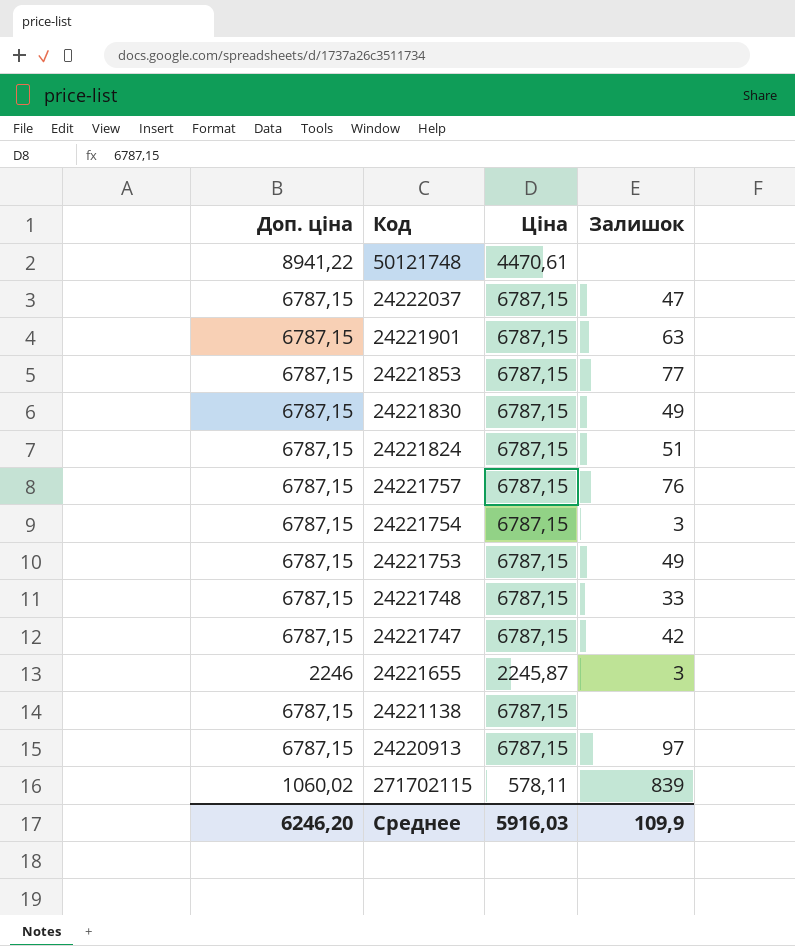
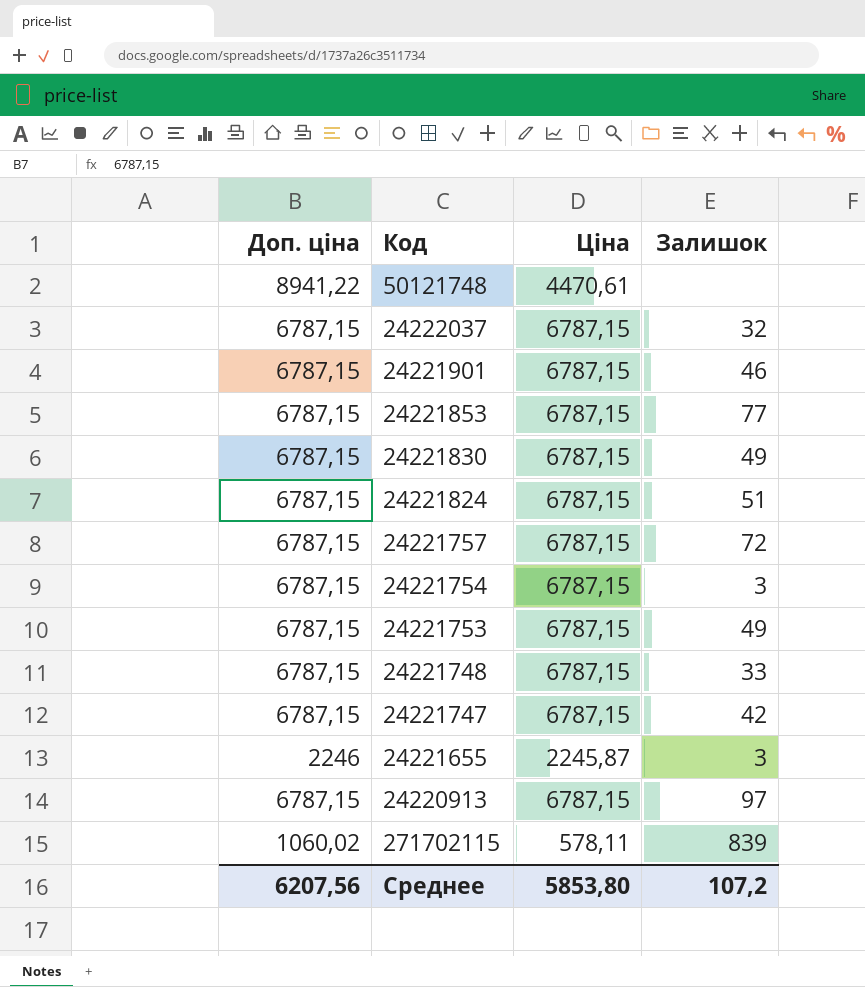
row 24221138: 6787,15 | 6787,15 | none -> none
24222037 | Залишок: 47 -> 32
24221901 | Залишок: 63 -> 46
24221757 | Залишок: 76 -> 72
Среднее | Доп. ціна: 6246,20 -> 6207,56
Среднее | Ціна: 5916,03 -> 5853,80
Среднее | Залишок: 109,9 -> 107,2

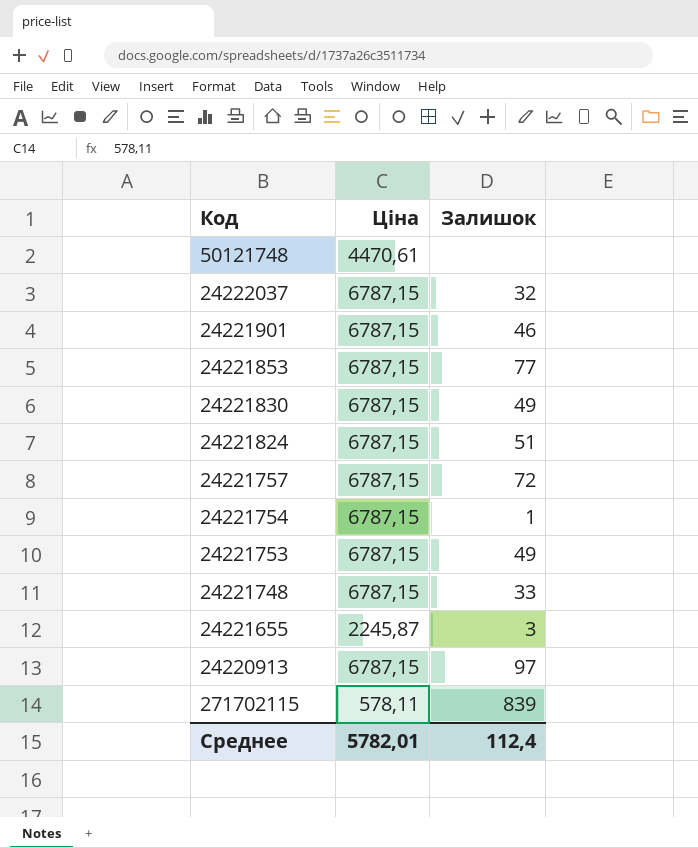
column Доп. ціна | position: 1 -> none
row 24221747: 6787,15 | 6787,15 | 42 -> none
24221754 | Залишок: 3 -> 1
Среднее | Ціна: 5853,80 -> 5782,01
Среднее | Залишок: 107,2 -> 112,4

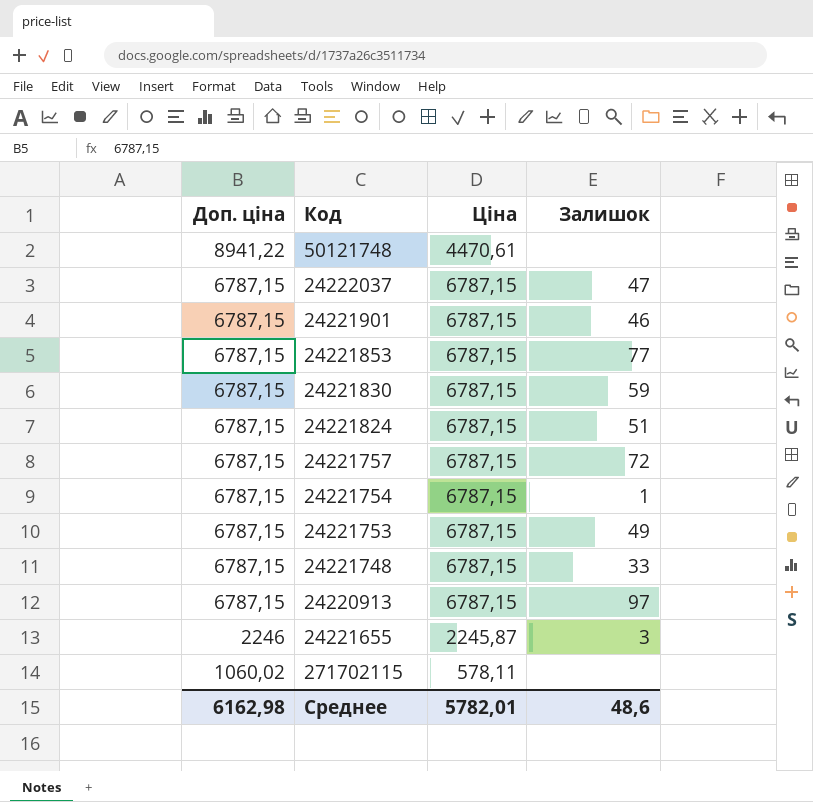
row order: none -> Доп. ціна descending
column Доп. ціна | position: none -> 1
24222037 | Залишок: 32 -> 47
24221830 | Залишок: 49 -> 59
271702115 | Залишок: 839 -> none
Среднее | Залишок: 112,4 -> 48,6

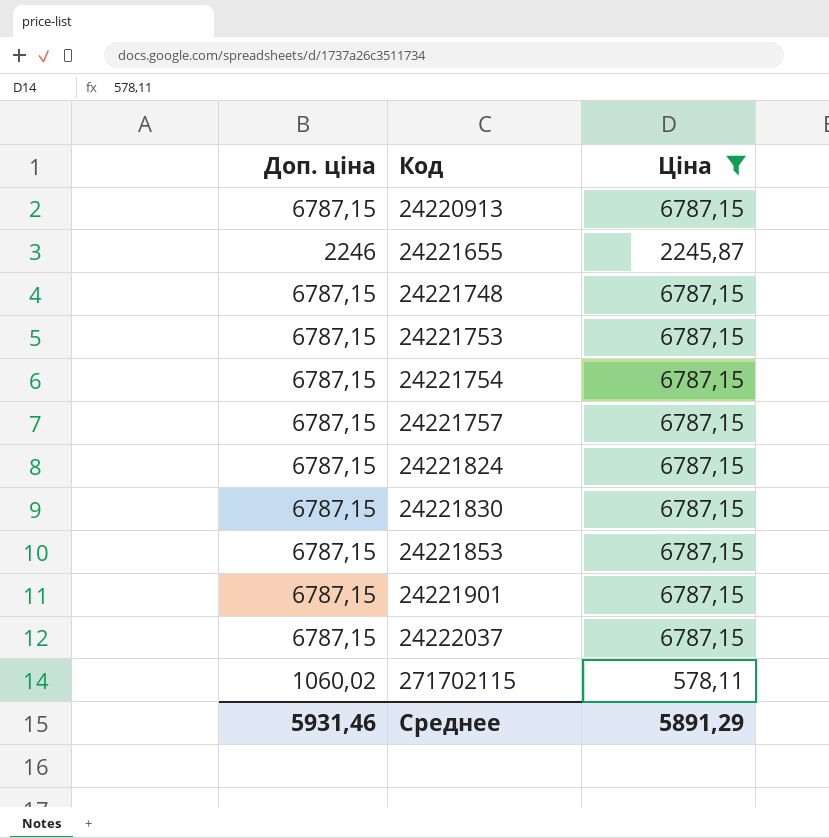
filter: none -> Ціна != 4470,61
row order: Доп. ціна descending -> Код ascending
column Залишок | position: 4 -> none
Среднее | Доп. ціна: 6162,98 -> 5931,46
Среднее | Ціна: 5782,01 -> 5891,29

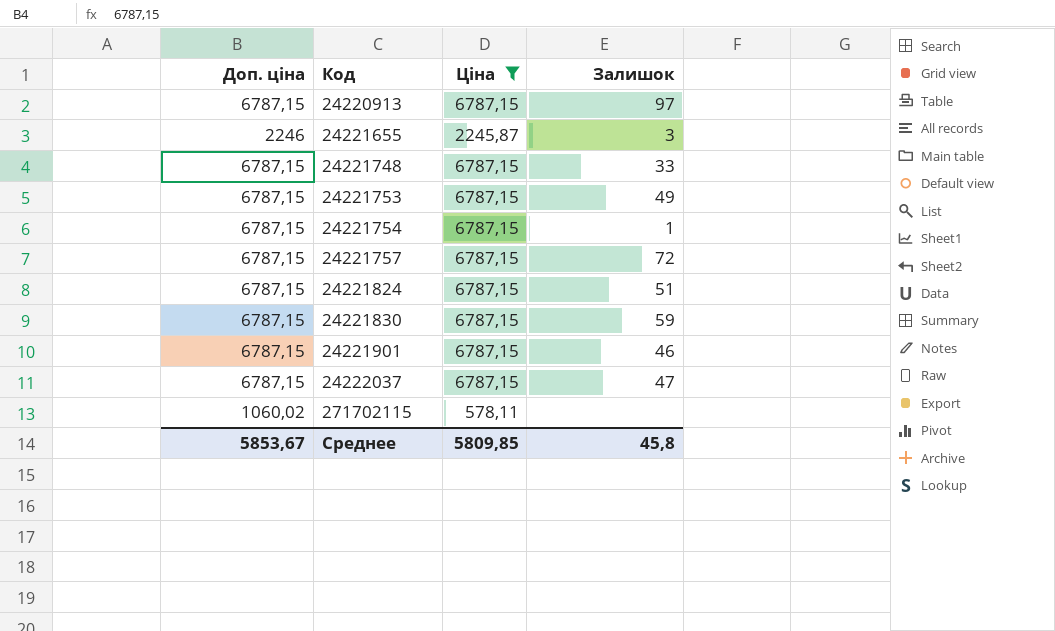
column Залишок | position: none -> 4
row 24221853: 6787,15 | 6787,15 -> none
Среднее | Доп. ціна: 5931,46 -> 5853,67
Среднее | Ціна: 5891,29 -> 5809,85

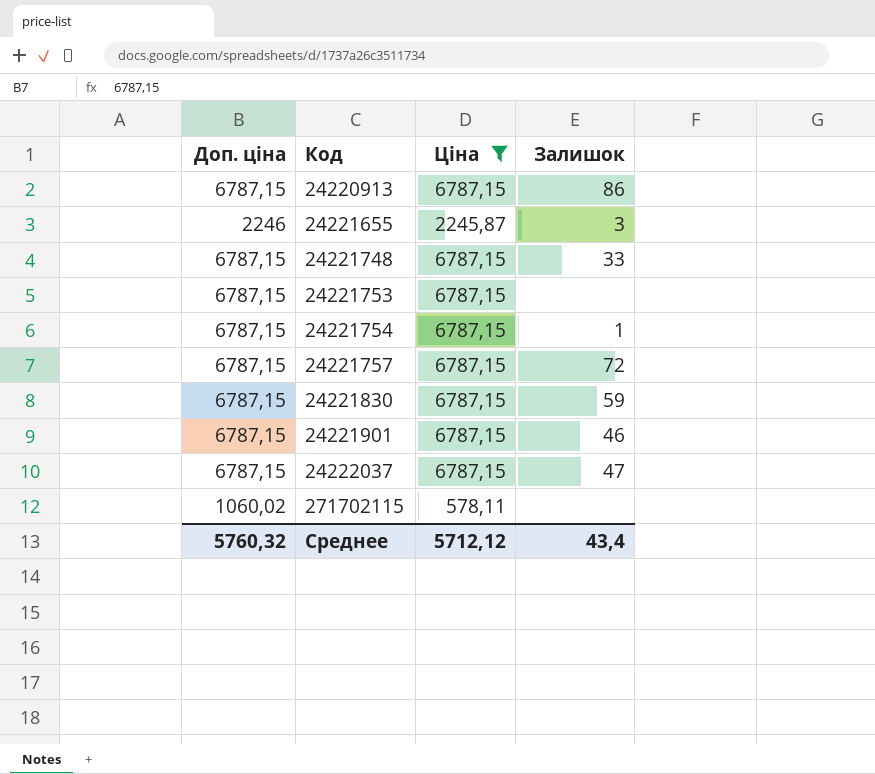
row 24221824: 6787,15 | 6787,15 | 51 -> none
24220913 | Залишок: 97 -> 86
24221753 | Залишок: 49 -> none
Среднее | Доп. ціна: 5853,67 -> 5760,32
Среднее | Ціна: 5809,85 -> 5712,12
Среднее | Залишок: 45,8 -> 43,4

